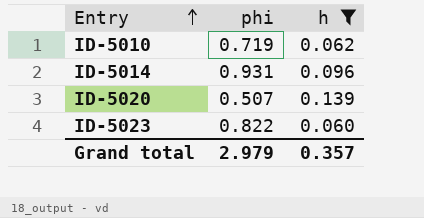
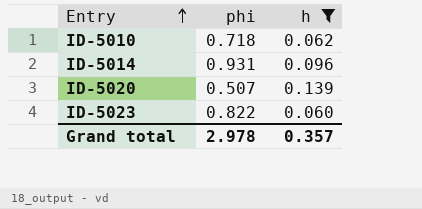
ID-5010 | phi: 0.719 -> 0.718
Grand total | phi: 2.979 -> 2.978

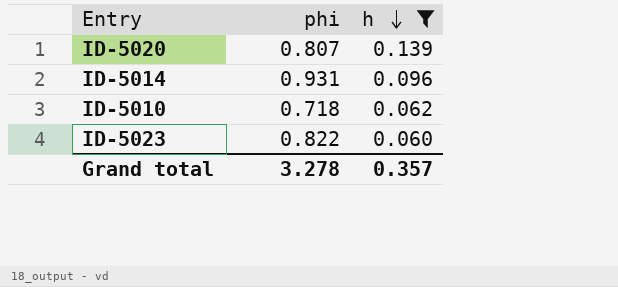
row order: Entry ascending -> h descending
ID-5020 | phi: 0.507 -> 0.807
Grand total | phi: 2.978 -> 3.278

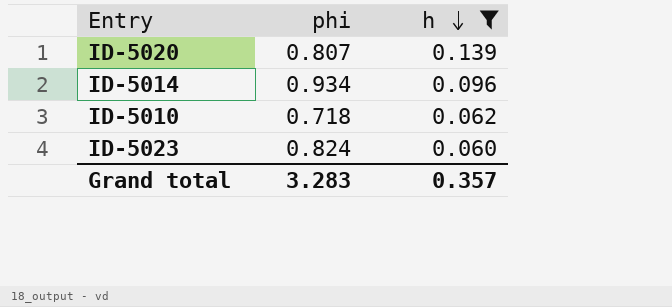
ID-5014 | phi: 0.931 -> 0.934
ID-5023 | phi: 0.822 -> 0.824
Grand total | phi: 3.278 -> 3.283

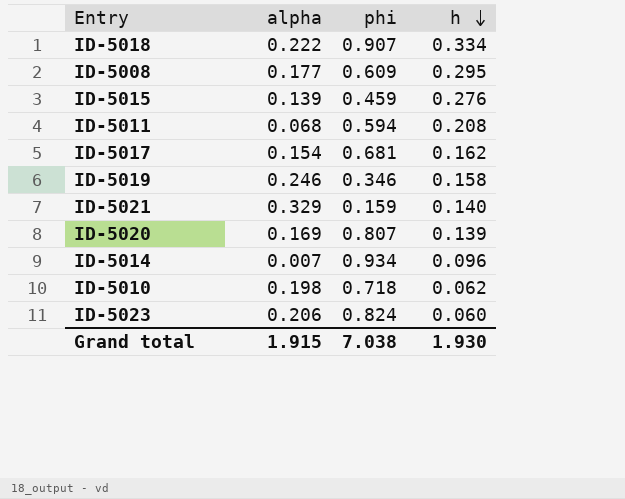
filter: h <= 0.139 -> none
column alpha | position: none -> 2
Grand total | phi: 3.283 -> 7.038
Grand total | h: 0.357 -> 1.930

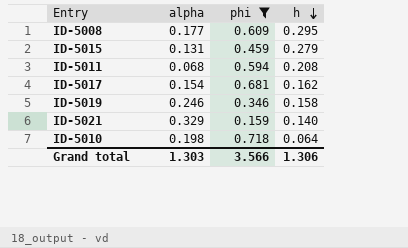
filter: none -> phi <= 0.718
ID-5015 | alpha: 0.139 -> 0.131
ID-5015 | h: 0.276 -> 0.279
ID-5010 | h: 0.062 -> 0.064
Grand total | alpha: 1.915 -> 1.303
Grand total | phi: 7.038 -> 3.566
Grand total | h: 1.930 -> 1.306

